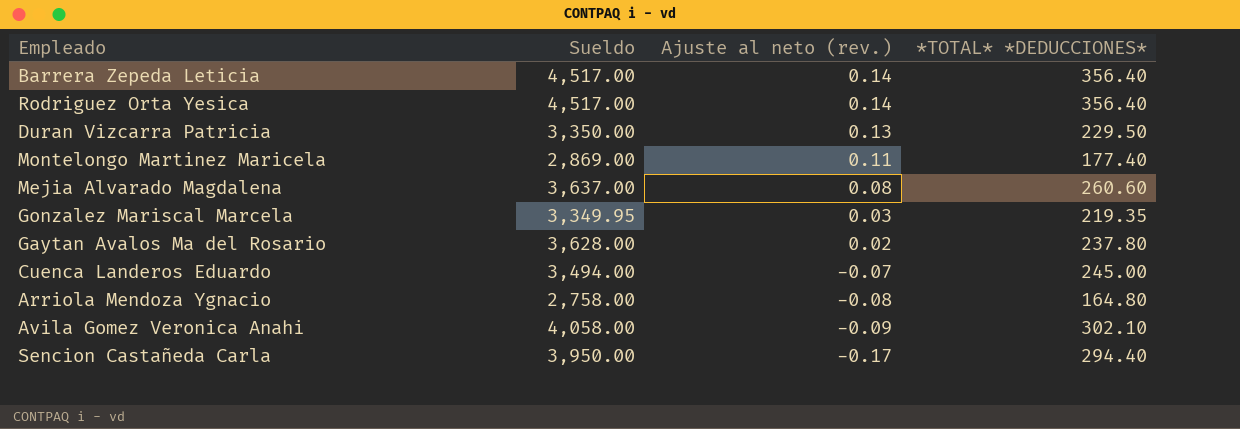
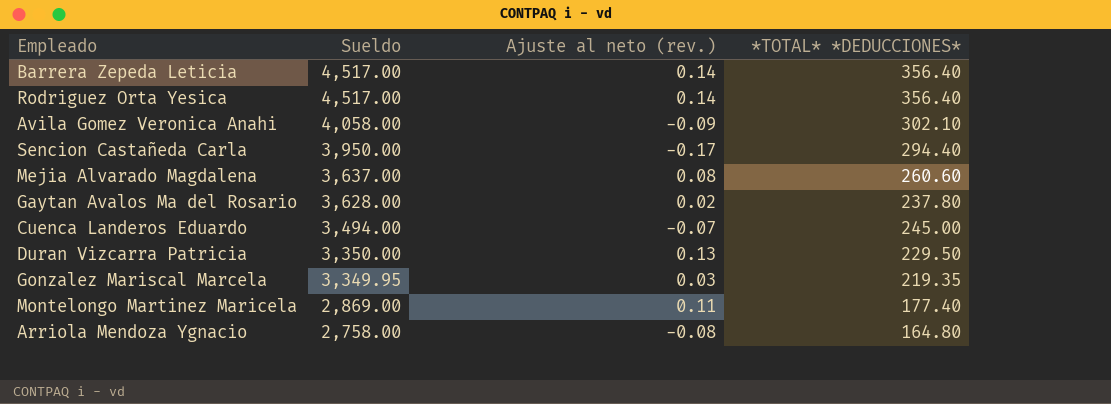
row order: Ajuste al neto (rev.) descending -> Sueldo descending

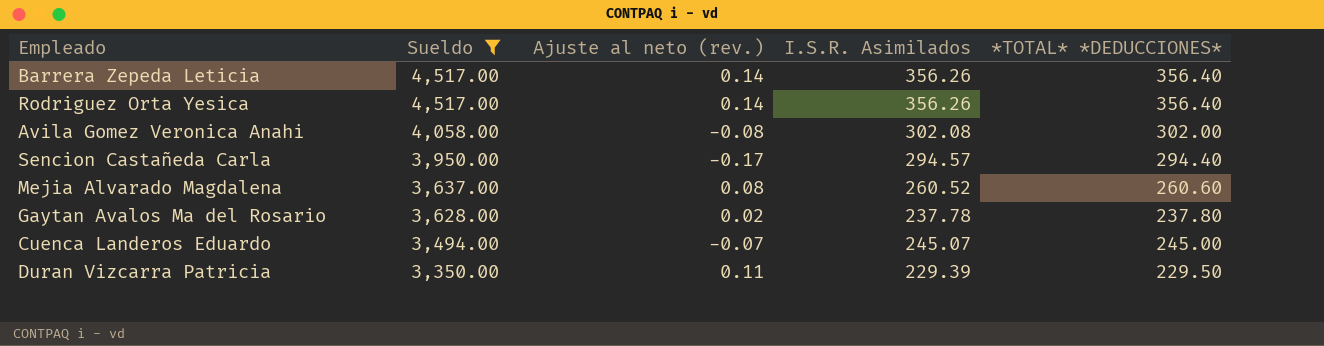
filter: none -> Sueldo >= 3,350.00
column I.S.R. Asimilados | formula: none -> [*TOTAL* *DEDUCCIONES*] - [Ajuste al neto (rev.)]
Avila Gomez Veronica Anahi | Ajuste al neto (rev.): -0.09 -> -0.08
Avila Gomez Veronica Anahi | *TOTAL* *DEDUCCIONES*: 302.10 -> 302.00
Duran Vizcarra Patricia | Ajuste al neto (rev.): 0.13 -> 0.11

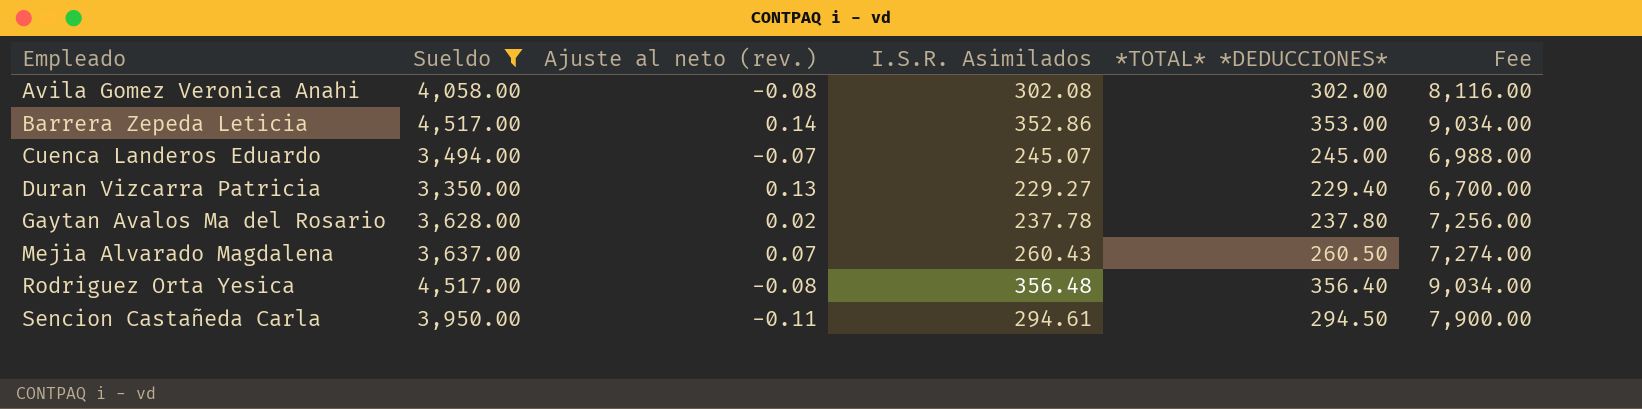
row order: Sueldo descending -> Empleado ascending
column Fee | formula: none -> [Sueldo] * 2
Barrera Zepeda Leticia | I.S.R. Asimilados: 356.26 -> 352.86
Barrera Zepeda Leticia | *TOTAL* *DEDUCCIONES*: 356.40 -> 353.00
Duran Vizcarra Patricia | Ajuste al neto (rev.): 0.11 -> 0.13
Duran Vizcarra Patricia | I.S.R. Asimilados: 229.39 -> 229.27
Duran Vizcarra Patricia | *TOTAL* *DEDUCCIONES*: 229.50 -> 229.40
Mejia Alvarado Magdalena | Ajuste al neto (rev.): 0.08 -> 0.07
Mejia Alvarado Magdalena | I.S.R. Asimilados: 260.52 -> 260.43
Mejia Alvarado Magdalena | *TOTAL* *DEDUCCIONES*: 260.60 -> 260.50
Rodriguez Orta Yesica | Ajuste al neto (rev.): 0.14 -> -0.08
Rodriguez Orta Yesica | I.S.R. Asimilados: 356.26 -> 356.48
Sencion Castañeda Carla | Ajuste al neto (rev.): -0.17 -> -0.11
Sencion Castañeda Carla | I.S.R. Asimilados: 294.57 -> 294.61
Sencion Castañeda Carla | *TOTAL* *DEDUCCIONES*: 294.40 -> 294.50

